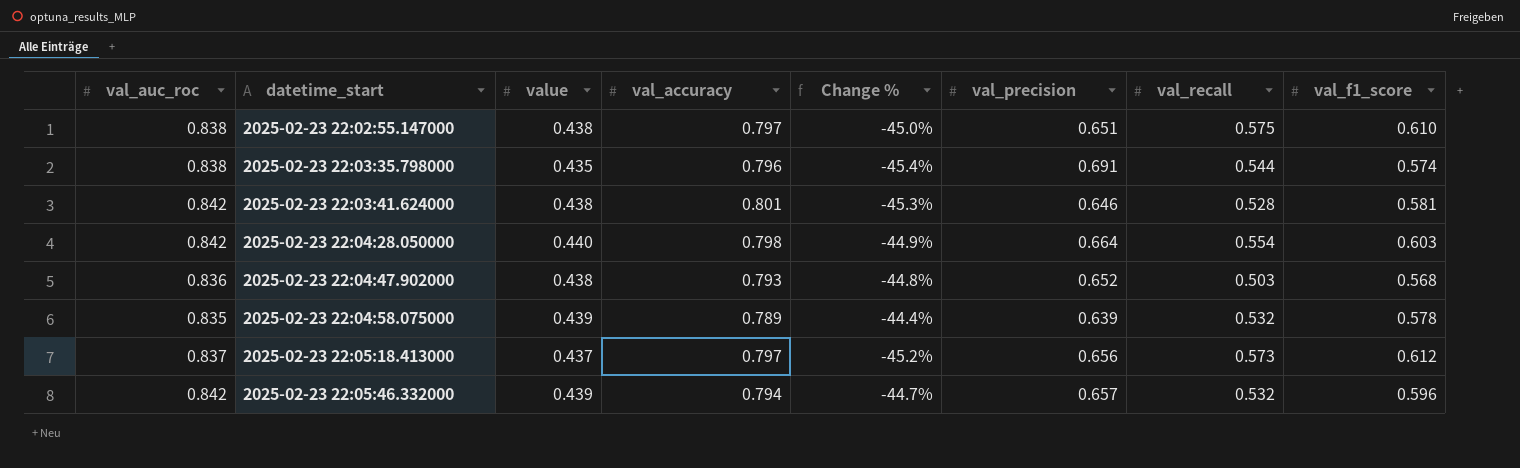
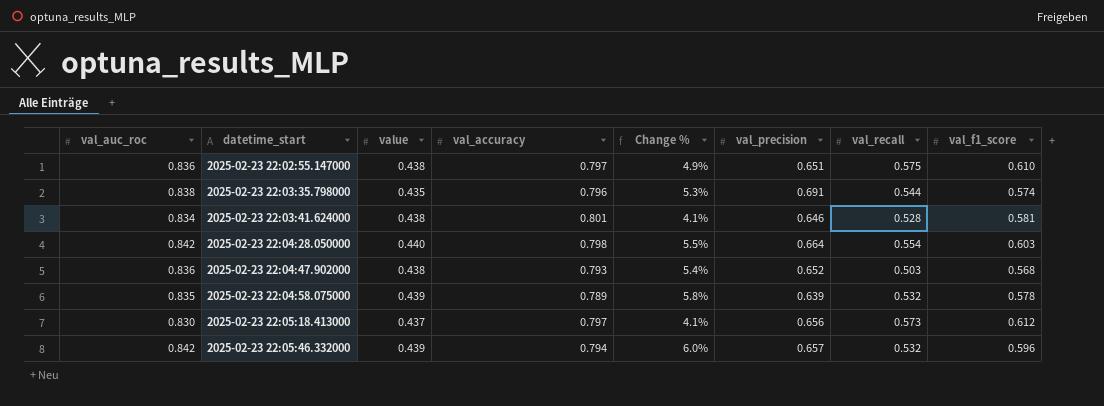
column Change % | formula: ([value] - [val_accuracy]) / [val_accuracy] -> ([val_auc_roc] - [val_accuracy]) / [val_accuracy]
2025-02-23 22:02:55.147000 | val_auc_roc: 0.838 -> 0.836
2025-02-23 22:03:41.624000 | val_auc_roc: 0.842 -> 0.834
2025-02-23 22:05:18.413000 | val_auc_roc: 0.837 -> 0.830

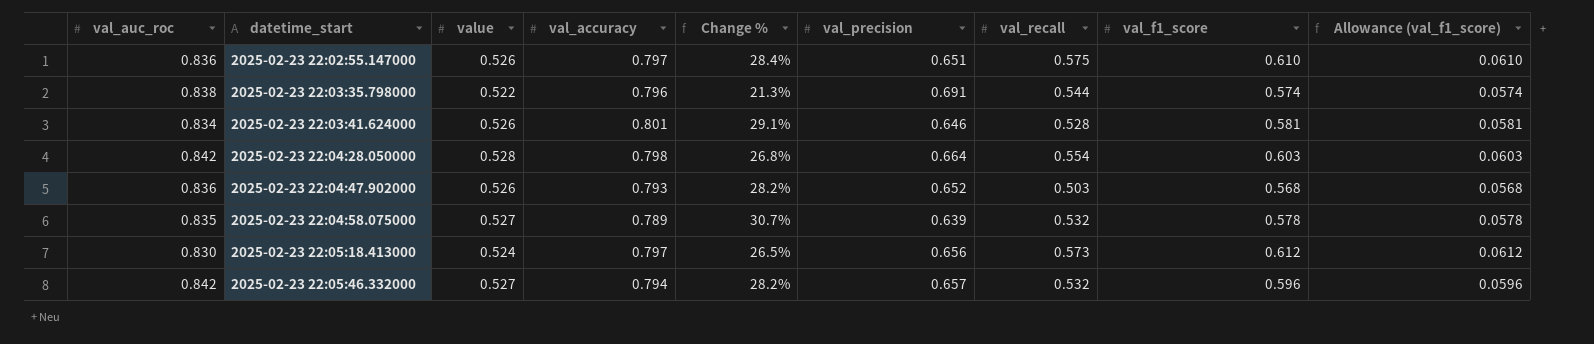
column Change % | formula: ([val_auc_roc] - [val_accuracy]) / [val_accuracy] -> ([val_auc_roc] - [val_precision]) / [val_precision]
column Allowance (val_f1_score) | formula: none -> [val_f1_score] * 0.1
2025-02-23 22:02:55.147000 | value: 0.438 -> 0.526
2025-02-23 22:03:35.798000 | value: 0.435 -> 0.522
2025-02-23 22:03:41.624000 | value: 0.438 -> 0.526
2025-02-23 22:04:28.050000 | value: 0.440 -> 0.528
2025-02-23 22:04:47.902000 | value: 0.438 -> 0.526
2025-02-23 22:04:58.075000 | value: 0.439 -> 0.527
2025-02-23 22:05:18.413000 | value: 0.437 -> 0.524
2025-02-23 22:05:46.332000 | value: 0.439 -> 0.527

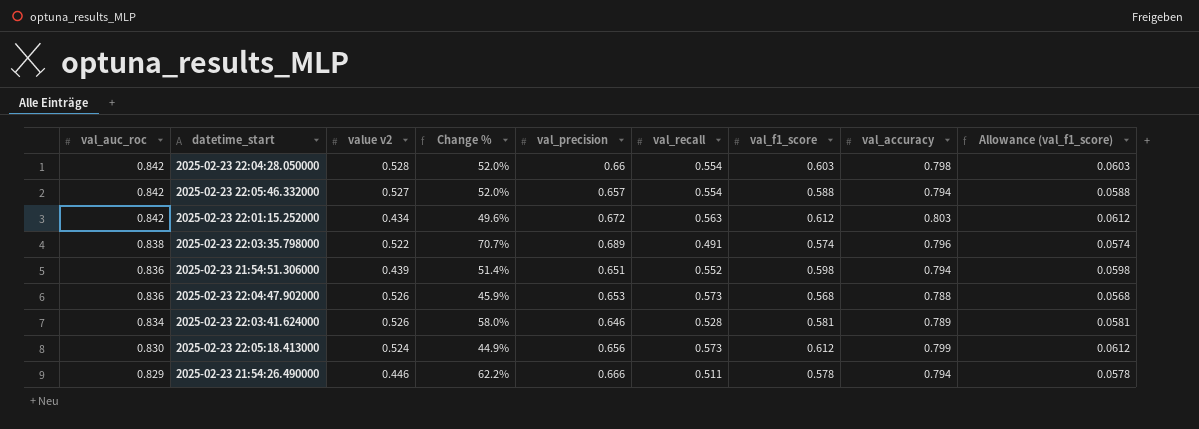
row order: datetime_start ascending -> val_auc_roc descending
column name: value -> value v2
column Change % | formula: ([val_auc_roc] - [val_precision]) / [val_precision] -> ([val_auc_roc] - [val_recall]) / [val_recall]
column val_accuracy | position: 4 -> 8
row 2025-02-23 22:02:55.147000: 0.836 | 0.526 | 0.797 | 28.4% | 0.651 | 0.575 | 0.610 | 0.0610 -> none
row 2025-02-23 22:04:58.075000: 0.835 | 0.527 | 0.789 | 30.7% | 0.639 | 0.532 | 0.578 | 0.0578 -> none
2025-02-23 22:04:28.050000 | val_precision: 0.664 -> 0.66
2025-02-23 22:05:46.332000 | val_recall: 0.532 -> 0.554
2025-02-23 22:05:46.332000 | val_f1_score: 0.596 -> 0.588
2025-02-23 22:05:46.332000 | Allowance (val_f1_score): 0.0596 -> 0.0588
row 2025-02-23 22:01:15.252000: none -> 0.842 | 0.434 | 49.6% | 0.672 | 0.563 | 0.612 | 0.803 | 0.0612
2025-02-23 22:03:35.798000 | val_precision: 0.691 -> 0.689
2025-02-23 22:03:35.798000 | val_recall: 0.544 -> 0.491
row 2025-02-23 21:54:51.306000: none -> 0.836 | 0.439 | 51.4% | 0.651 | 0.552 | 0.598 | 0.794 | 0.0598
2025-02-23 22:04:47.902000 | val_precision: 0.652 -> 0.653
2025-02-23 22:04:47.902000 | val_recall: 0.503 -> 0.573
2025-02-23 22:04:47.902000 | val_accuracy: 0.793 -> 0.788
2025-02-23 22:03:41.624000 | val_accuracy: 0.801 -> 0.789
2025-02-23 22:05:18.413000 | val_accuracy: 0.797 -> 0.799
row 2025-02-23 21:54:26.490000: none -> 0.829 | 0.446 | 62.2% | 0.666 | 0.511 | 0.578 | 0.794 | 0.0578

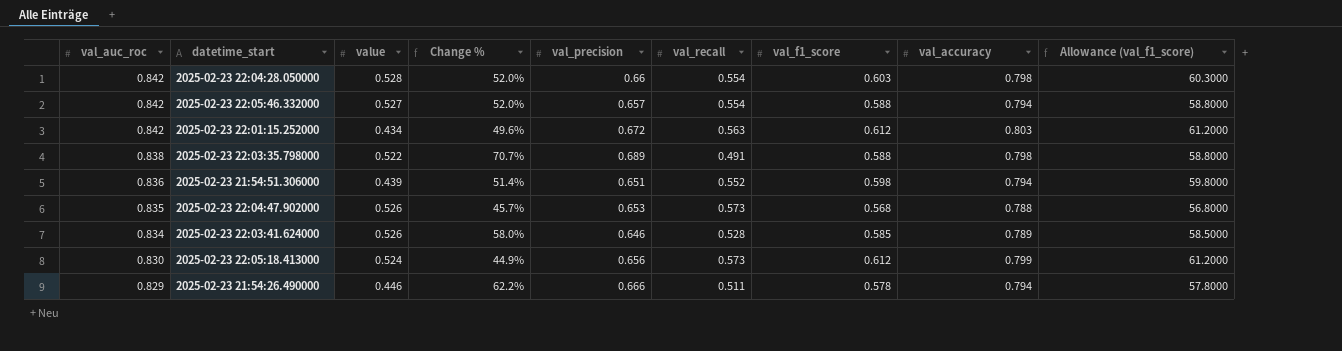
column name: value v2 -> value
column Allowance (val_f1_score) | formula: [val_f1_score] * 0.1 -> [val_f1_score] * 100
2025-02-23 22:03:35.798000 | val_f1_score: 0.574 -> 0.588
2025-02-23 22:03:35.798000 | val_accuracy: 0.796 -> 0.798
2025-02-23 22:04:47.902000 | val_auc_roc: 0.836 -> 0.835
2025-02-23 22:04:47.902000 | Change %: 45.9% -> 45.7%
2025-02-23 22:03:41.624000 | val_f1_score: 0.581 -> 0.585

